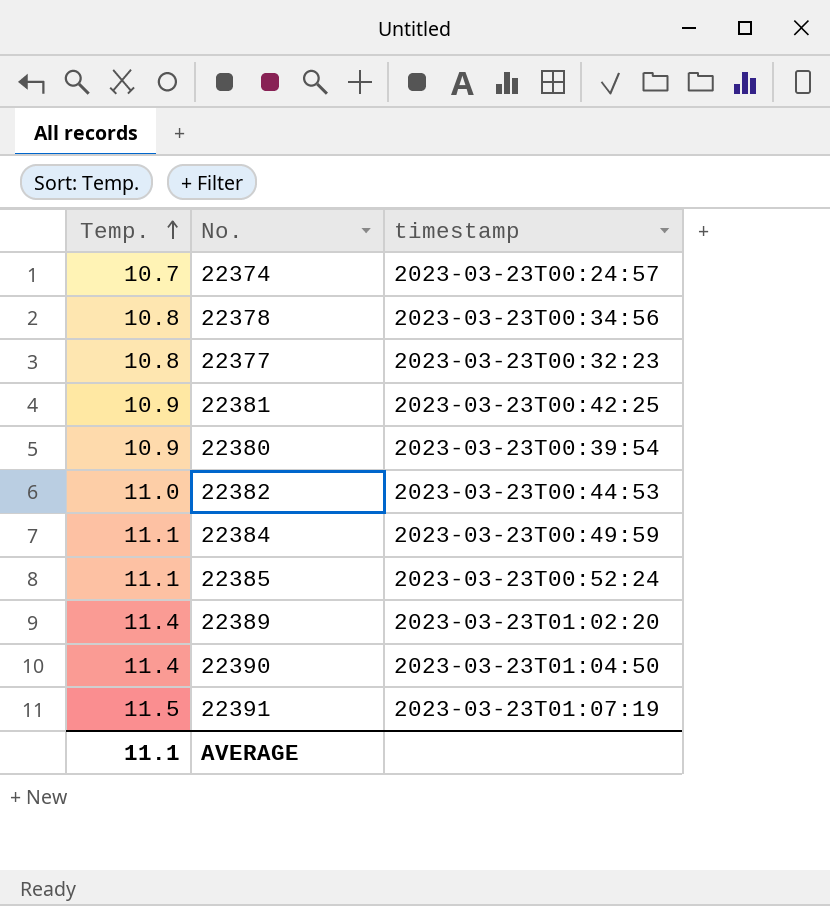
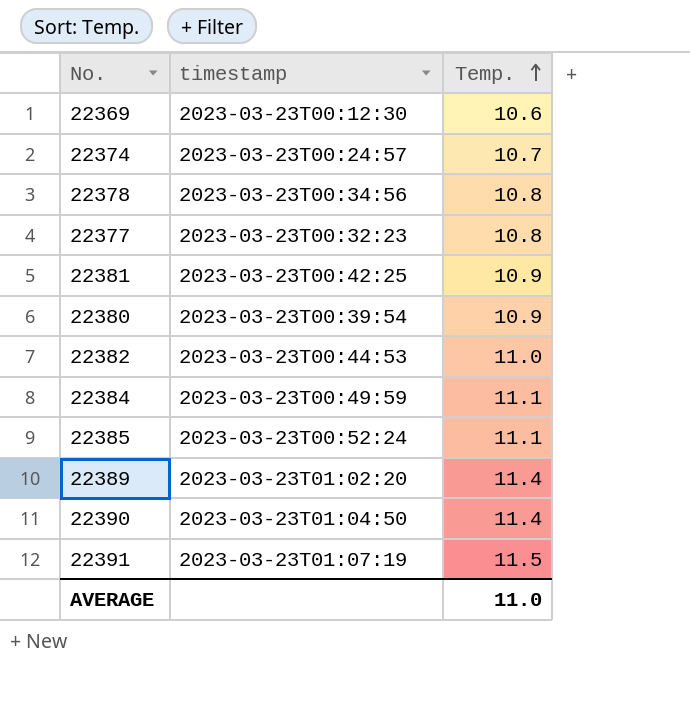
column Temp. | position: 1 -> 3
row 22369: none -> 2023-03-23T00:12:30 | 10.6
AVERAGE | Temp.: 11.1 -> 11.0

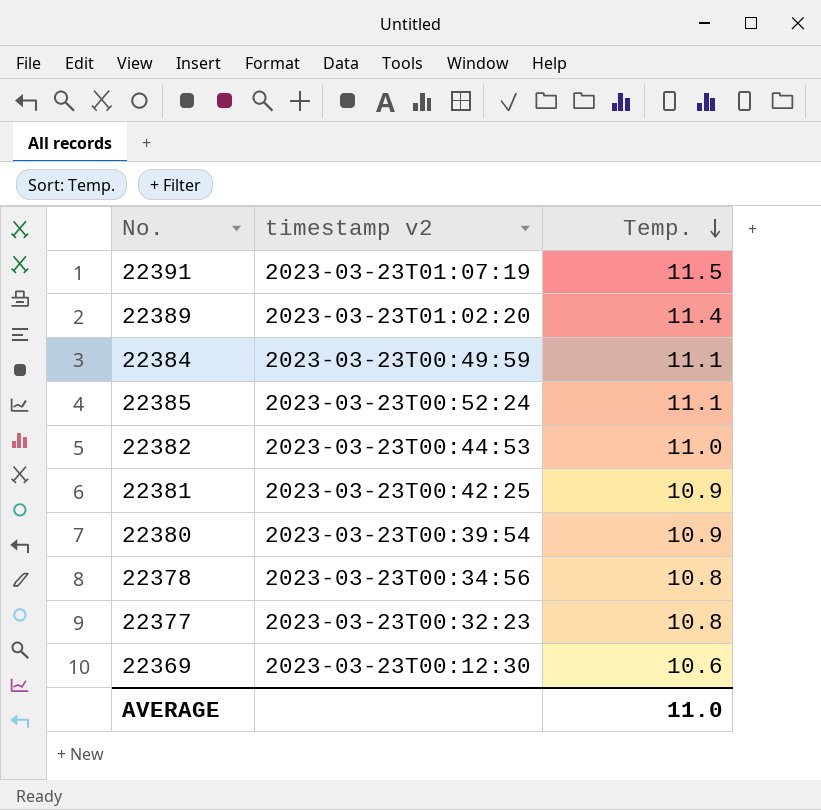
row order: Temp. ascending -> Temp. descending
column name: timestamp -> timestamp v2
row 22374: 2023-03-23T00:24:57 | 10.7 -> none
row 22390: 2023-03-23T01:04:50 | 11.4 -> none

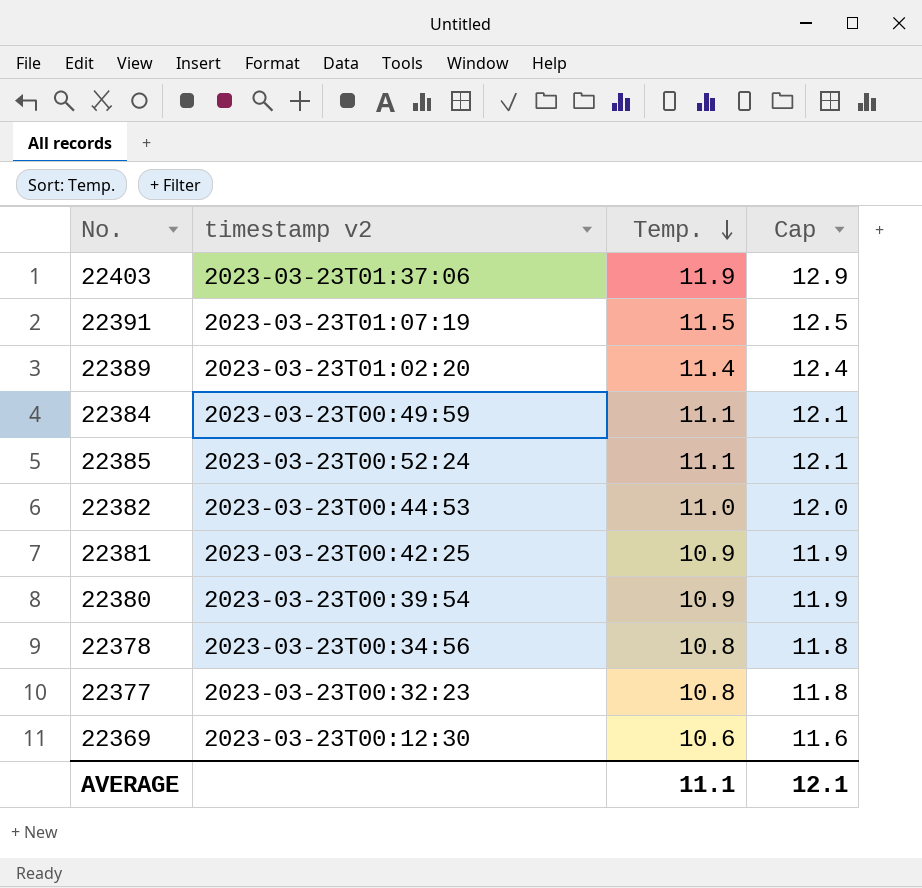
column Cap | formula: none -> [Temp.] + 1
row 22403: none -> 2023-03-23T01:37:06 | 11.9 | 12.9
AVERAGE | Temp.: 11.0 -> 11.1

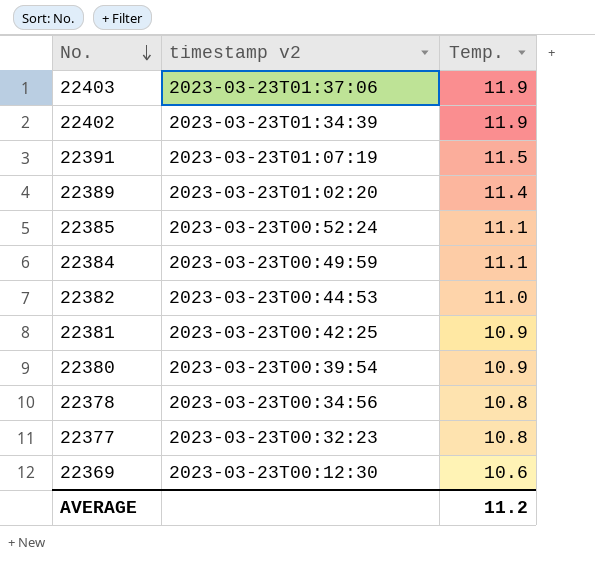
row order: Temp. descending -> No. descending
column Cap | formula: [Temp.] + 1 -> none
row 22402: none -> 2023-03-23T01:34:39 | 11.9
AVERAGE | Temp.: 11.1 -> 11.2

